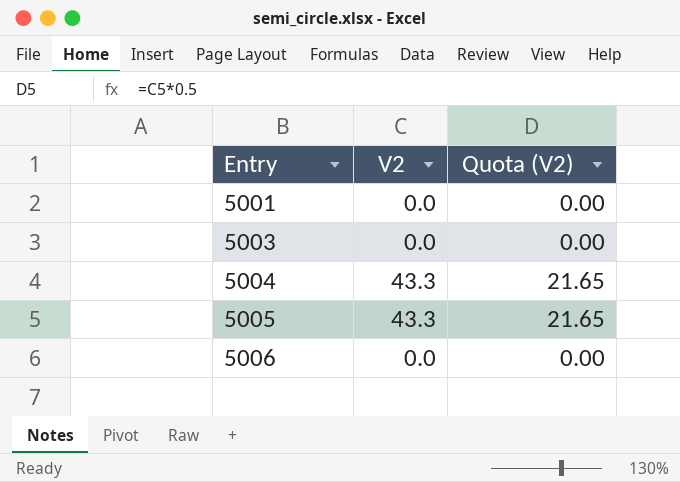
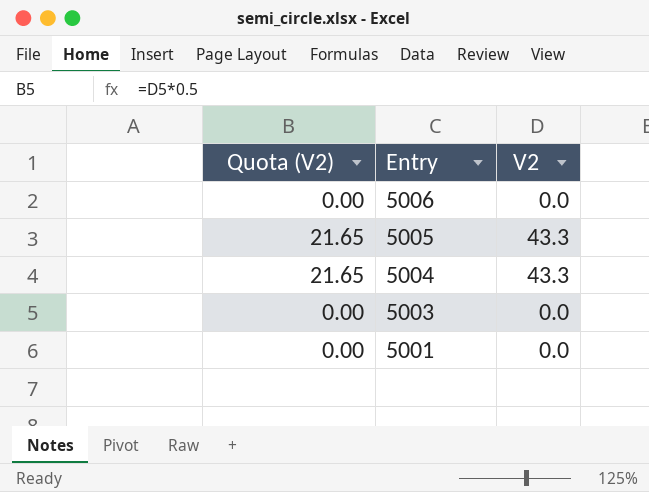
row order: Entry ascending -> Entry descending
column Quota (V2) | position: 3 -> 1

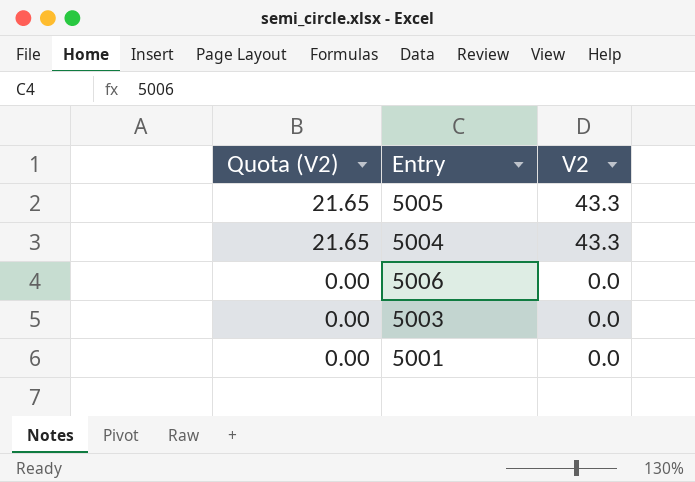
row order: Entry descending -> Quota (V2) descending

